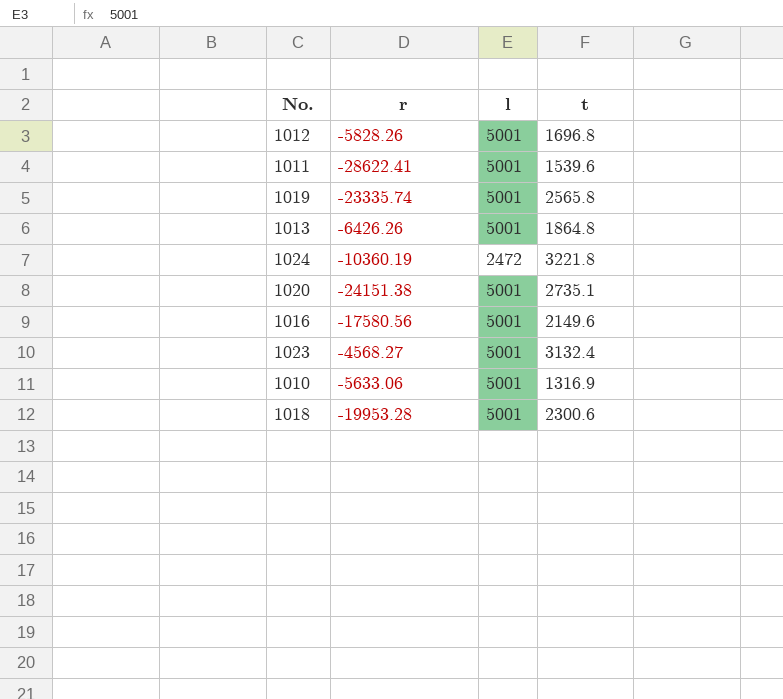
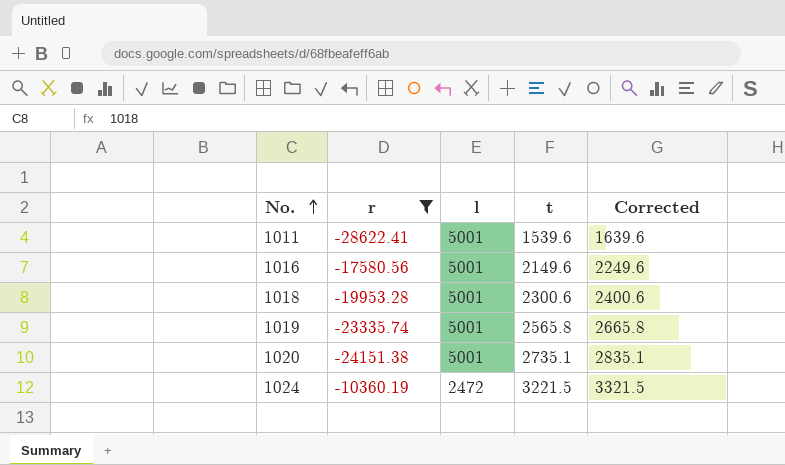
filter: none -> r <= -10360.19
row order: none -> No. ascending
column Corrected | formula: none -> [t] + 100
1024 | t: 3221.8 -> 3221.5

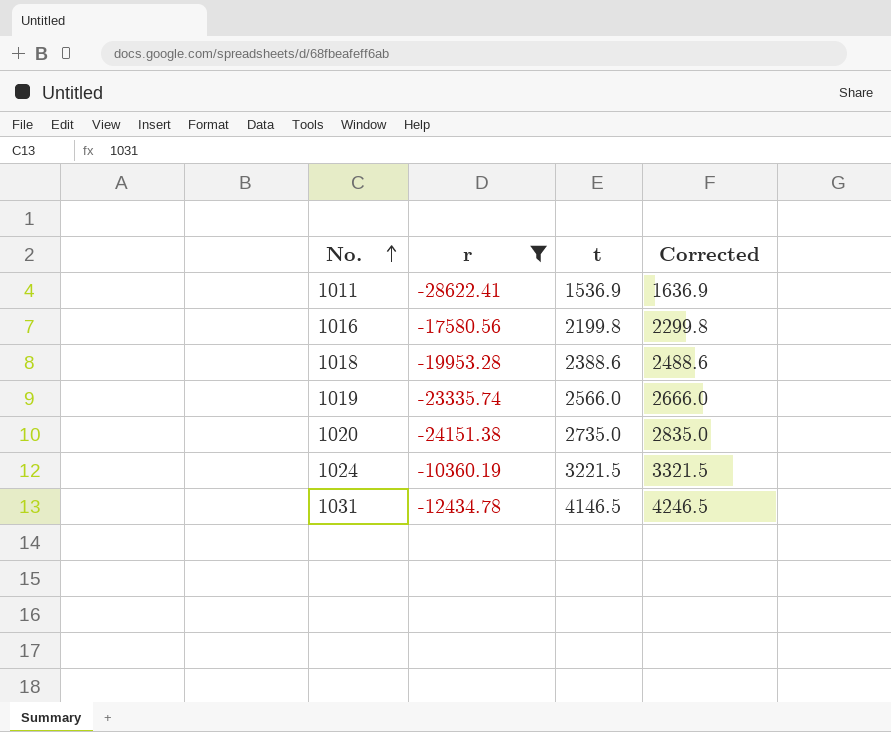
column l | position: 3 -> none
1011 | t: 1539.6 -> 1536.9
1011 | Corrected: 1639.6 -> 1636.9
1016 | t: 2149.6 -> 2199.8
1016 | Corrected: 2249.6 -> 2299.8
1018 | t: 2300.6 -> 2388.6
1018 | Corrected: 2400.6 -> 2488.6
1019 | t: 2565.8 -> 2566.0
1019 | Corrected: 2665.8 -> 2666.0
1020 | t: 2735.1 -> 2735.0
1020 | Corrected: 2835.1 -> 2835.0
row 1031: none -> -12434.78 | 4146.5 | 4246.5

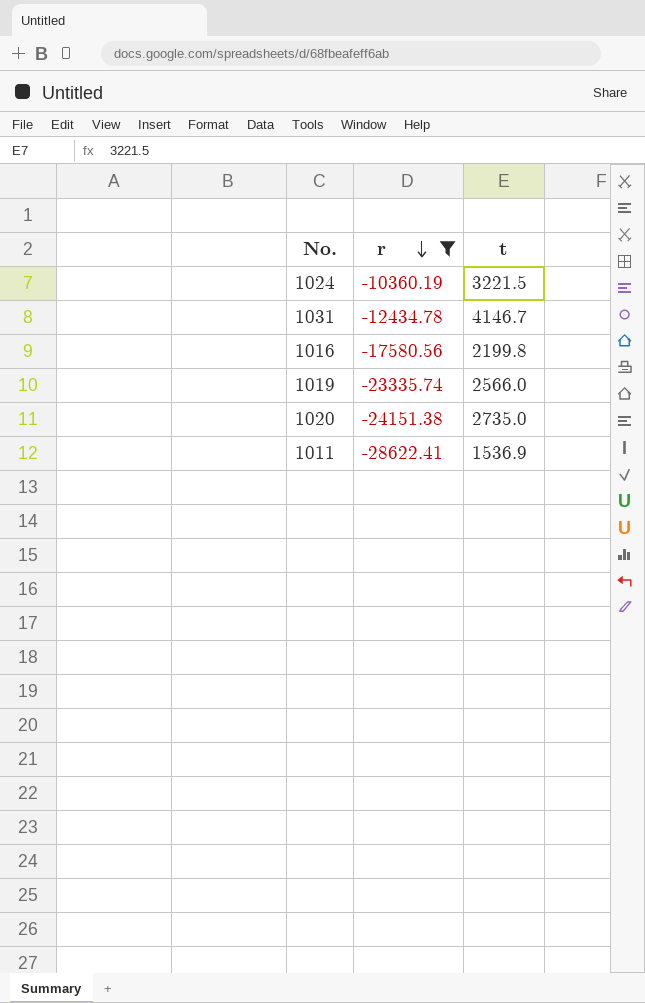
row order: No. ascending -> r descending
column Corrected | formula: [t] + 100 -> none
row 1018: -19953.28 | 2388.6 | 2488.6 -> none
1031 | t: 4146.5 -> 4146.7

